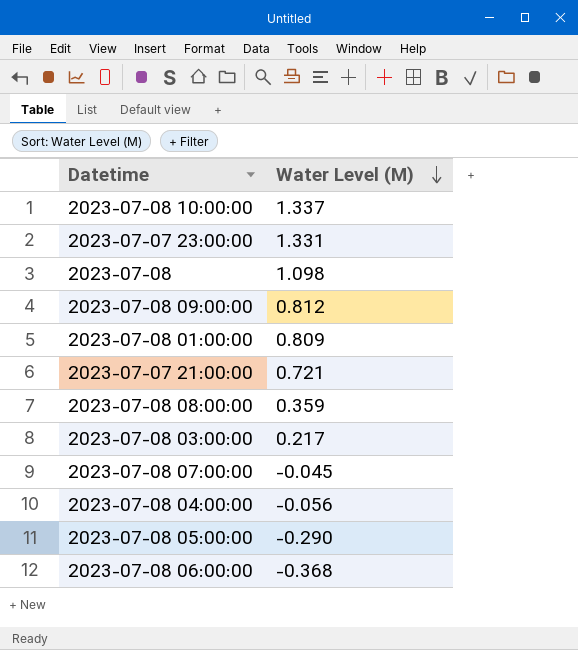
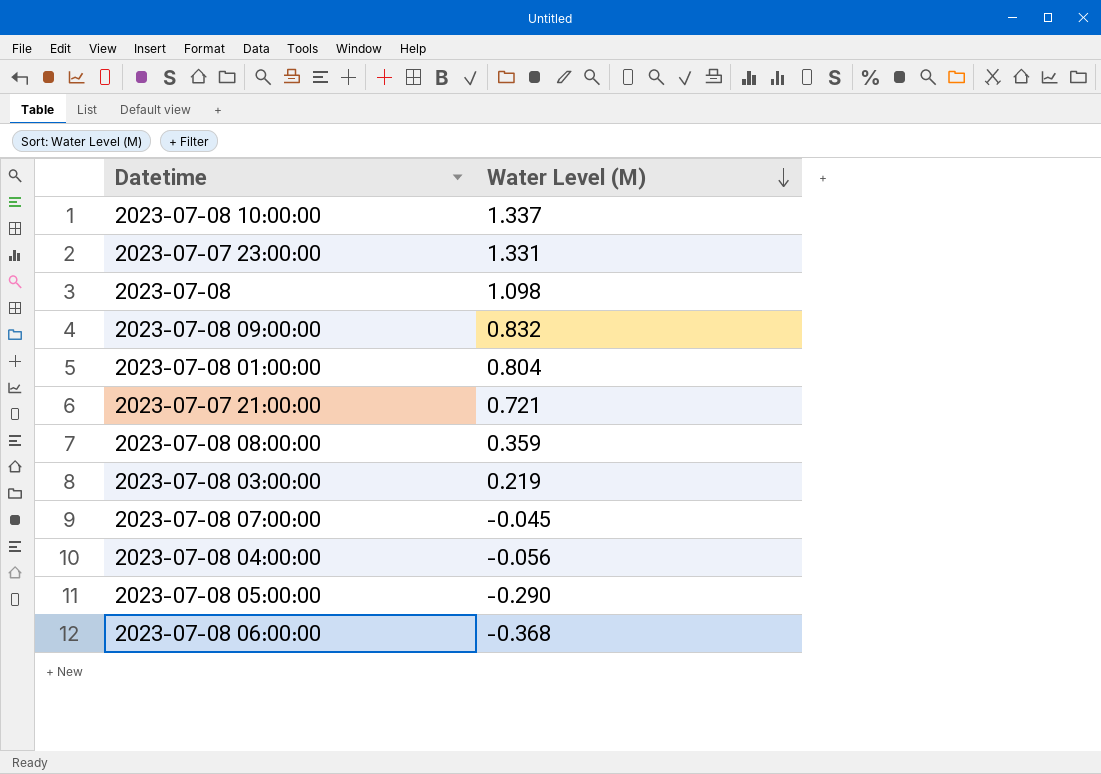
2023-07-08 09:00:00 | Water Level (M): 0.812 -> 0.832
2023-07-08 01:00:00 | Water Level (M): 0.809 -> 0.804
2023-07-08 03:00:00 | Water Level (M): 0.217 -> 0.219

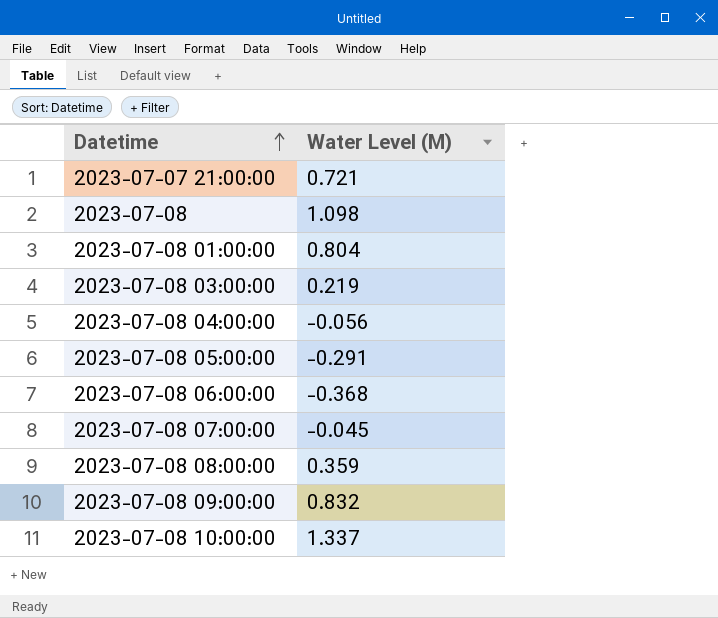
row order: Water Level (M) descending -> Datetime ascending
row 2023-07-07 23:00:00: 1.331 -> none
2023-07-08 05:00:00 | Water Level (M): -0.290 -> -0.291

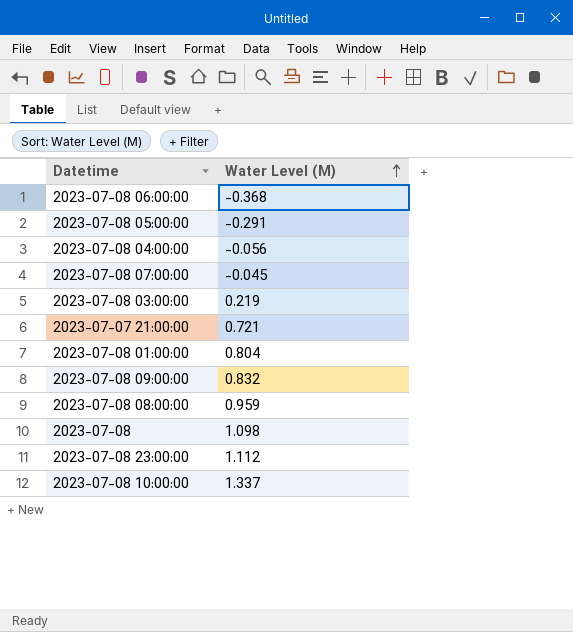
row order: Datetime ascending -> Water Level (M) ascending
2023-07-08 08:00:00 | Water Level (M): 0.359 -> 0.959
row 2023-07-08 23:00:00: none -> 1.112

